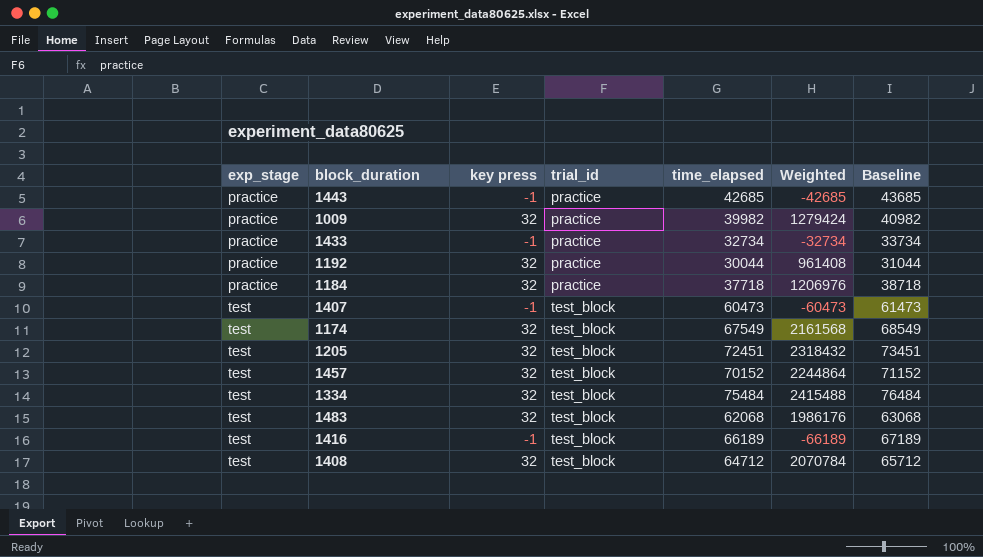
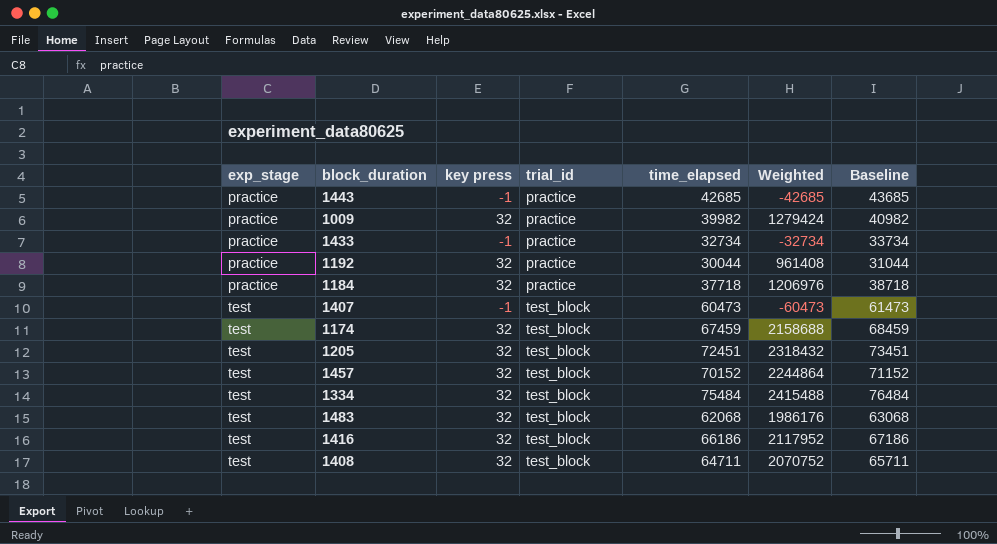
1174 | time_elapsed: 67549 -> 67459
1174 | Weighted: 2161568 -> 2158688
1174 | Baseline: 68549 -> 68459
1416 | key press: -1 -> 32
1416 | time_elapsed: 66189 -> 66186
1416 | Weighted: -66189 -> 2117952
1416 | Baseline: 67189 -> 67186
1408 | time_elapsed: 64712 -> 64711
1408 | Weighted: 2070784 -> 2070752
1408 | Baseline: 65712 -> 65711

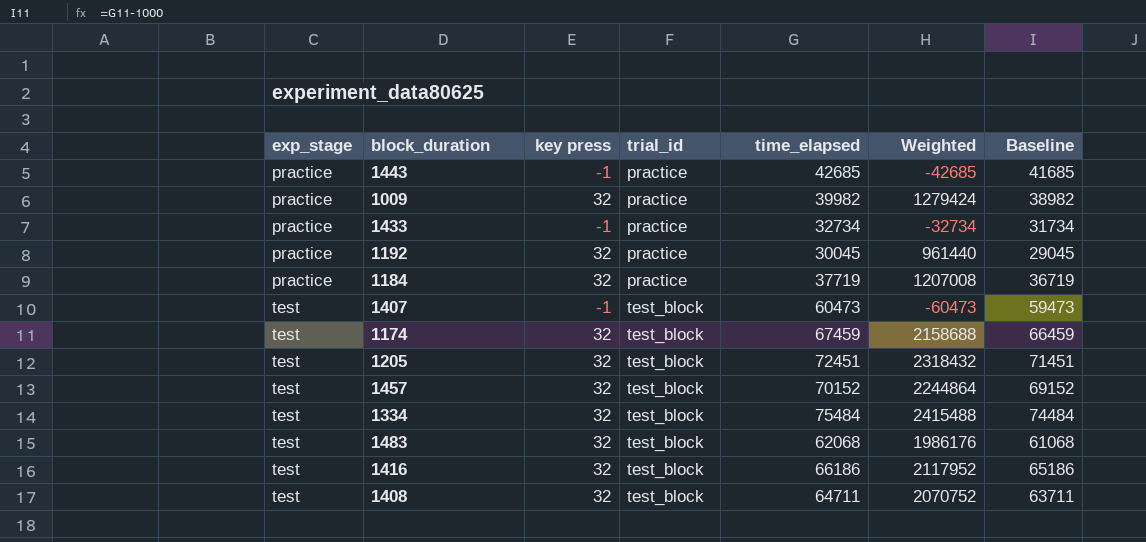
column Baseline | formula: [time_elapsed] + 1000 -> [time_elapsed] - 1000
1192 | time_elapsed: 30044 -> 30045
1192 | Weighted: 961408 -> 961440
1184 | time_elapsed: 37718 -> 37719
1184 | Weighted: 1206976 -> 1207008

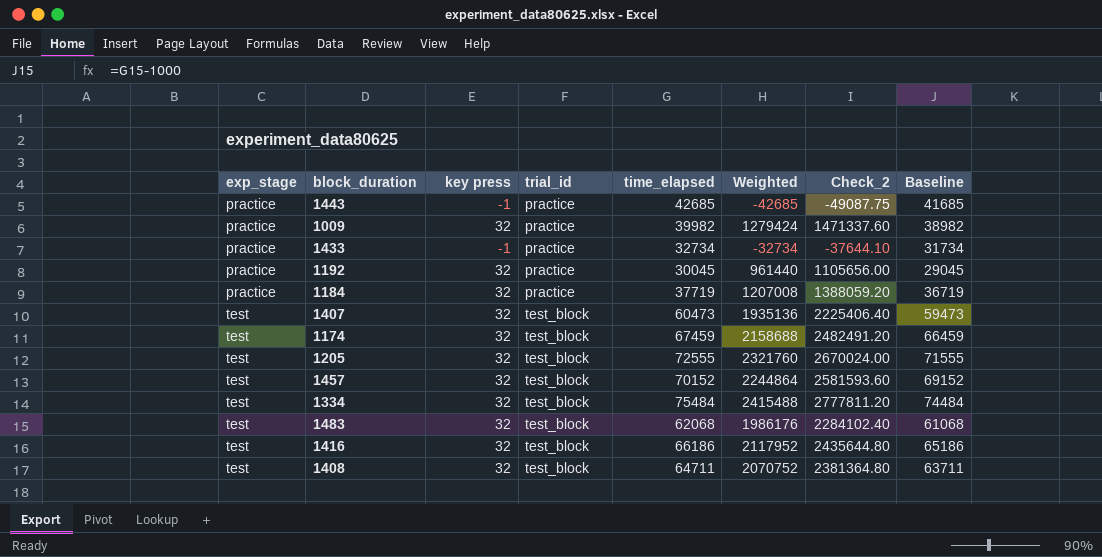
column Check_2 | formula: none -> [Weighted] * 1.15
1407 | key press: -1 -> 32
1407 | Weighted: -60473 -> 1935136
1205 | time_elapsed: 72451 -> 72555
1205 | Weighted: 2318432 -> 2321760
1205 | Baseline: 71451 -> 71555

